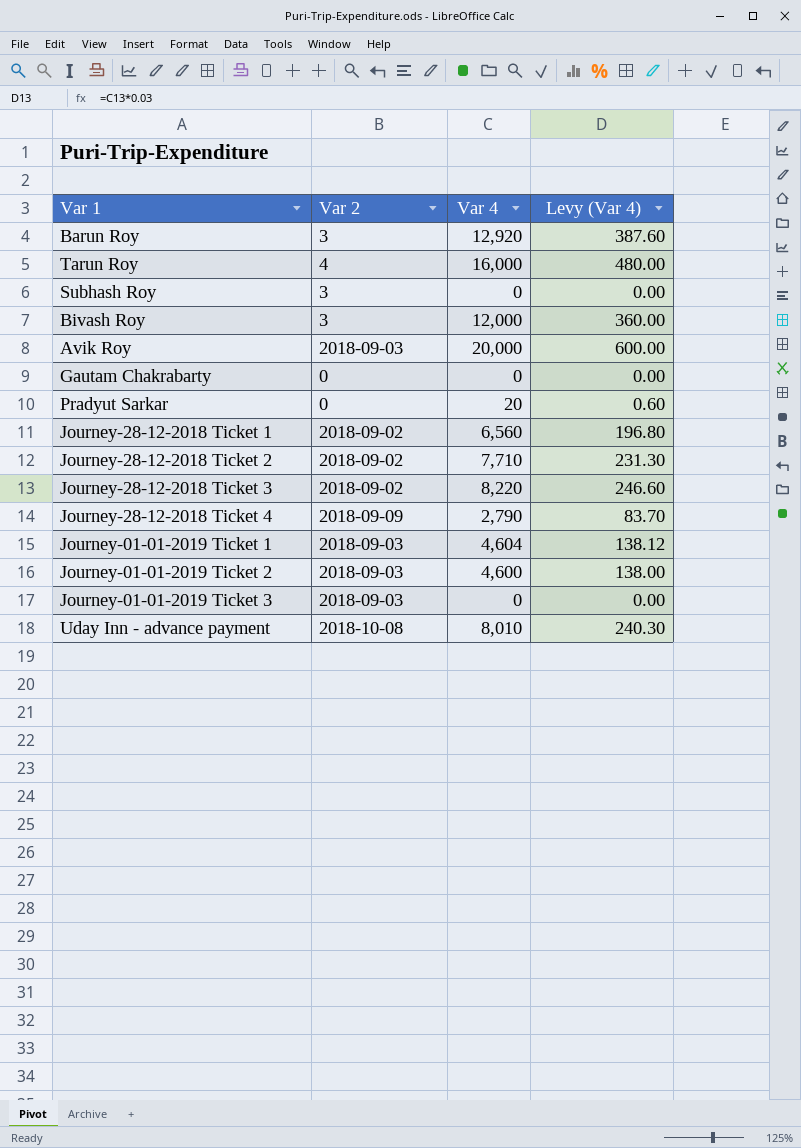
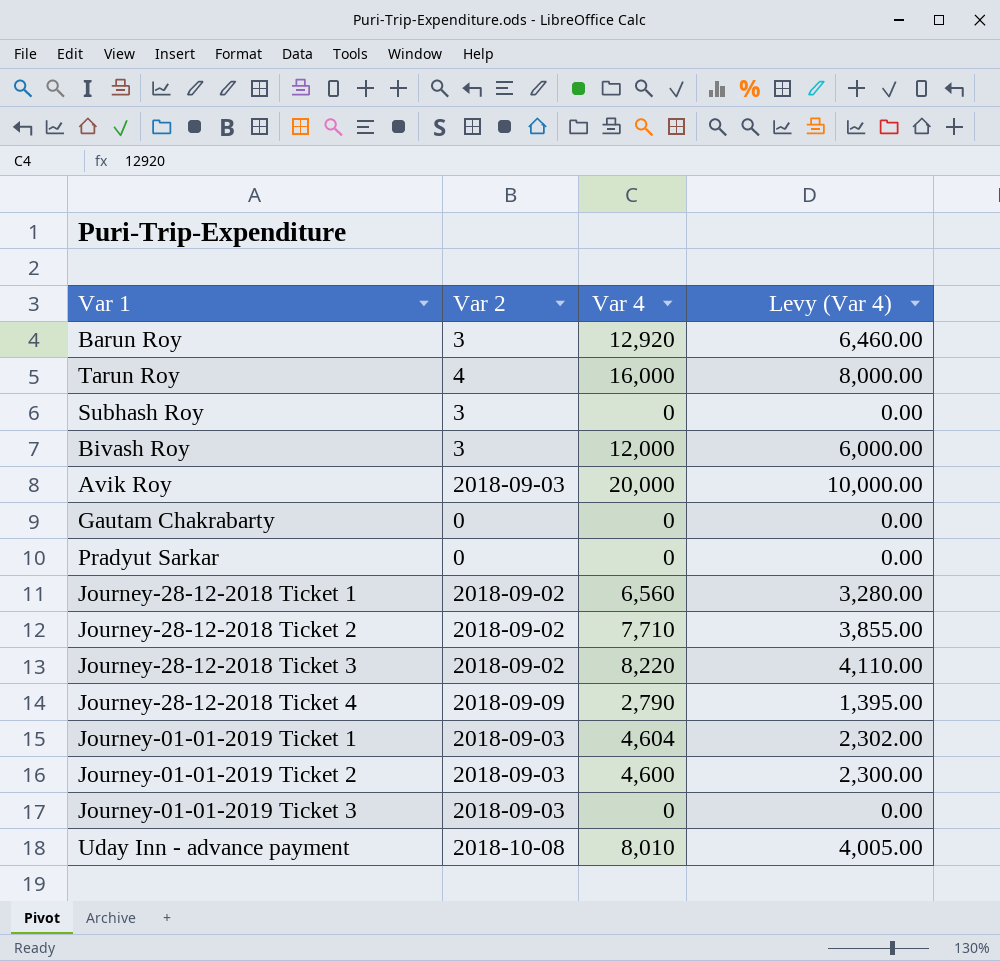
column Levy (Var 4) | formula: [Var 4] * 0.03 -> [Var 4] * 0.5
Pradyut Sarkar | Var 4: 20 -> 0

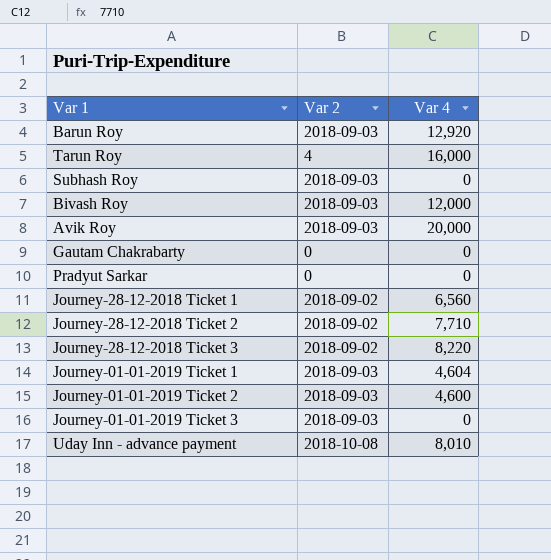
column Levy (Var 4) | formula: [Var 4] * 0.5 -> none
row Journey-28-12-2018 Ticket 4: 2018-09-09 | 2,790 | 1,395.00 -> none
Barun Roy | Var 2: 3 -> 2018-09-03
Subhash Roy | Var 2: 3 -> 2018-09-03
Bivash Roy | Var 2: 3 -> 2018-09-03

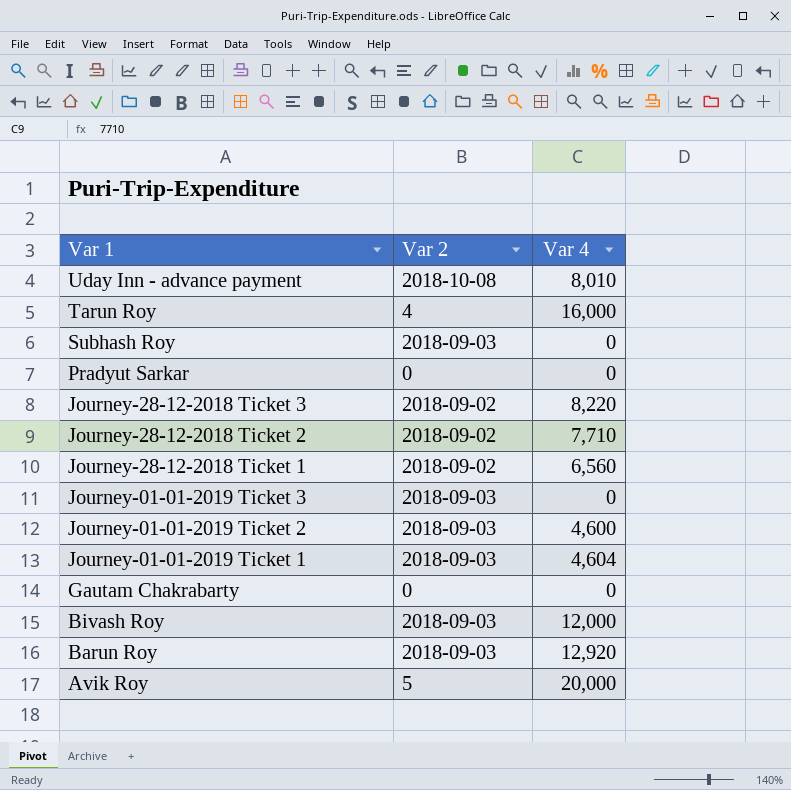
row order: none -> Var 1 descending
Avik Roy | Var 2: 2018-09-03 -> 5

